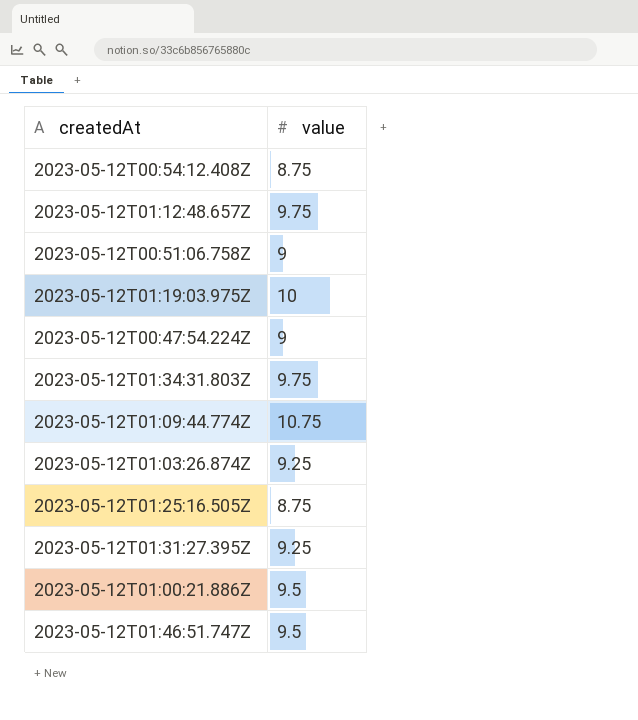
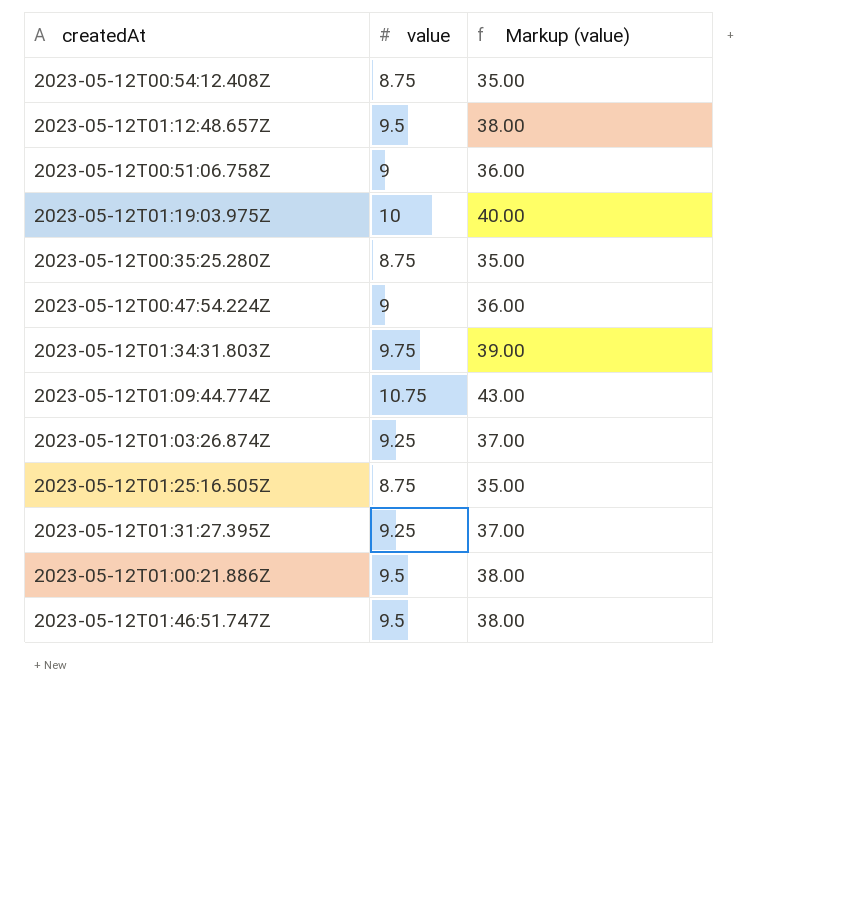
column Markup (value) | formula: none -> [value] * 4
2023-05-12T01:12:48.657Z | value: 9.75 -> 9.5
row 2023-05-12T00:35:25.280Z: none -> 8.75 | 35.00

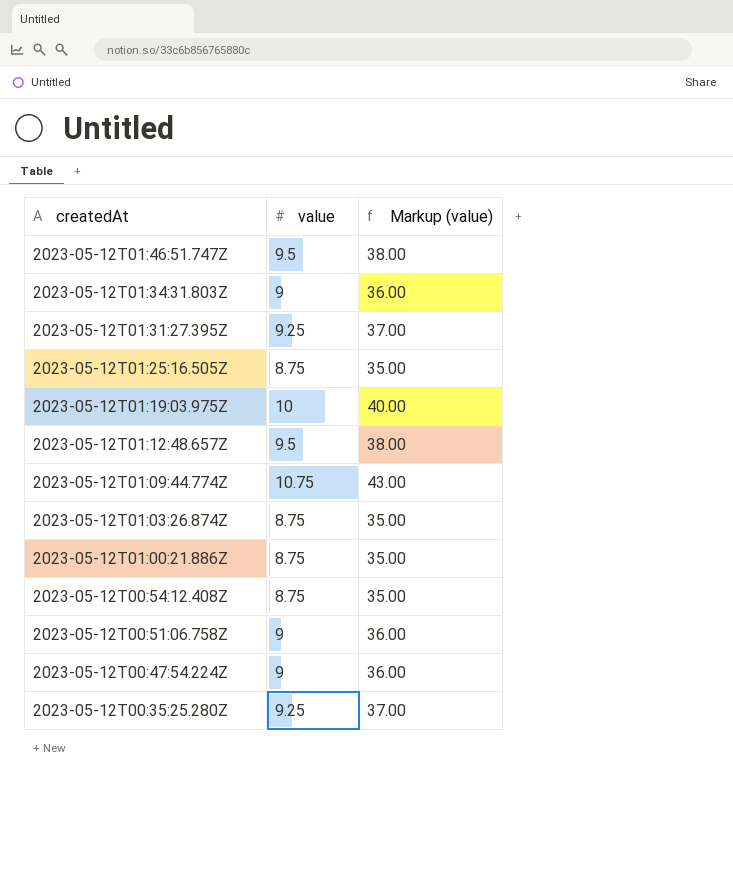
row order: none -> createdAt descending
2023-05-12T01:34:31.803Z | value: 9.75 -> 9
2023-05-12T01:34:31.803Z | Markup (value): 39.00 -> 36.00
2023-05-12T01:03:26.874Z | value: 9.25 -> 8.75
2023-05-12T01:03:26.874Z | Markup (value): 37.00 -> 35.00
2023-05-12T01:00:21.886Z | value: 9.5 -> 8.75
2023-05-12T01:00:21.886Z | Markup (value): 38.00 -> 35.00
2023-05-12T00:35:25.280Z | value: 8.75 -> 9.25
2023-05-12T00:35:25.280Z | Markup (value): 35.00 -> 37.00

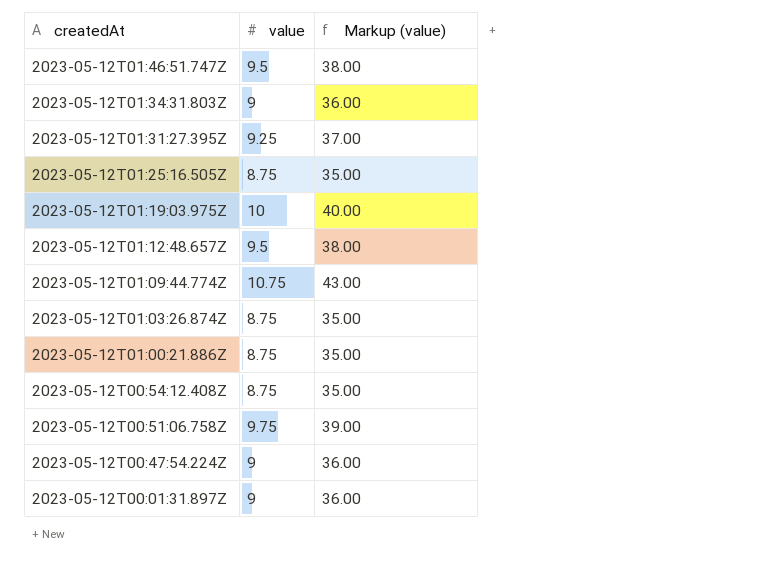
row 2023-05-12T00:35:25.280Z: 9.25 | 37.00 -> none
2023-05-12T00:51:06.758Z | value: 9 -> 9.75
2023-05-12T00:51:06.758Z | Markup (value): 36.00 -> 39.00
row 2023-05-12T00:01:31.897Z: none -> 9 | 36.00

